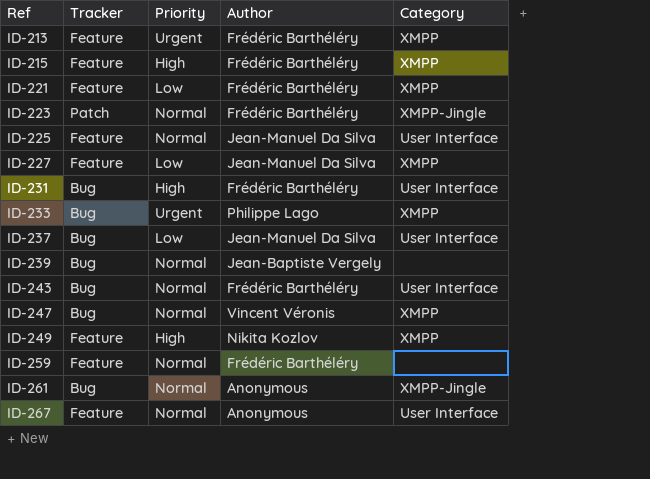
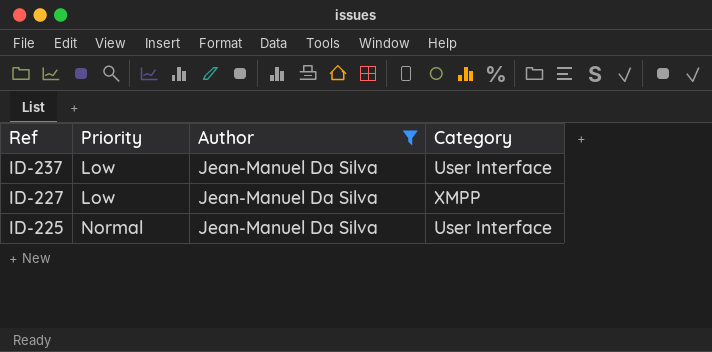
filter: none -> Author = Jean-Manuel Da Silva
row order: Ref ascending -> Ref descending
column Tracker | position: 2 -> none

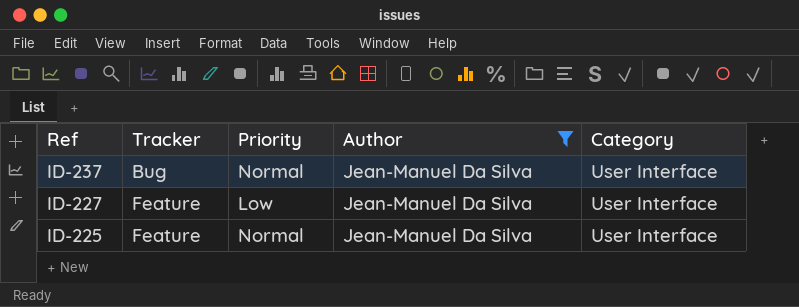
column Tracker | position: none -> 2
ID-237 | Priority: Low -> Normal
ID-227 | Category: XMPP -> User Interface

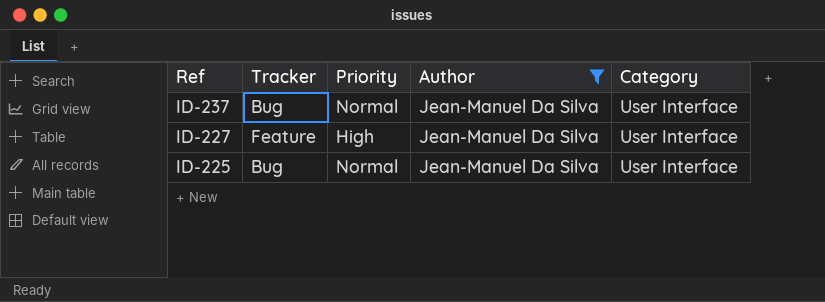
ID-227 | Priority: Low -> High
ID-225 | Tracker: Feature -> Bug

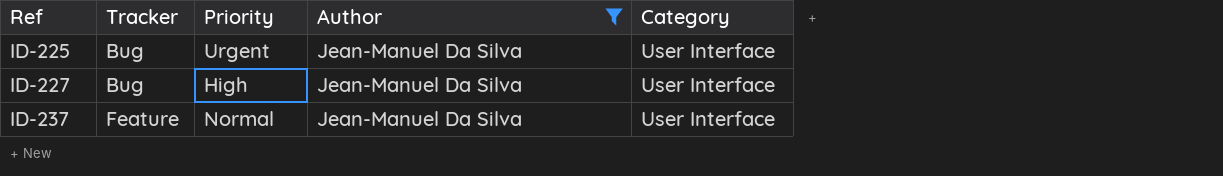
row order: Ref descending -> Ref ascending
ID-225 | Priority: Normal -> Urgent
ID-227 | Tracker: Feature -> Bug
ID-237 | Tracker: Bug -> Feature

